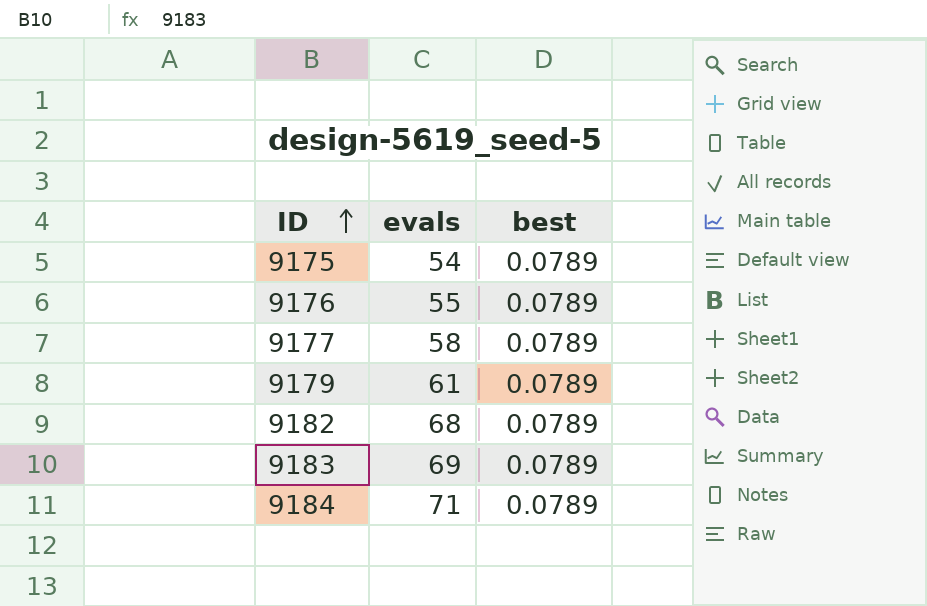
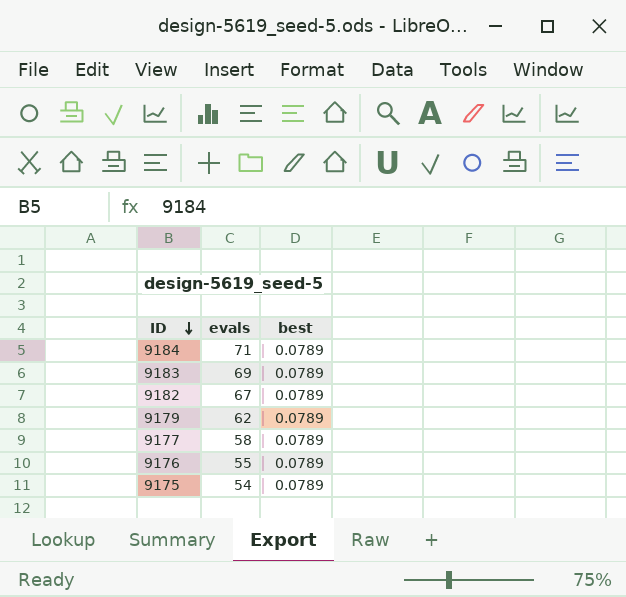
row order: ID ascending -> ID descending
9182 | evals: 68 -> 67
9179 | evals: 61 -> 62

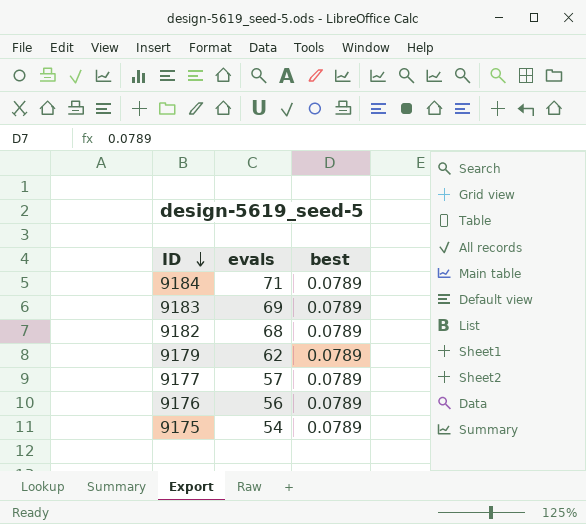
9182 | evals: 67 -> 68
9177 | evals: 58 -> 57
9176 | evals: 55 -> 56

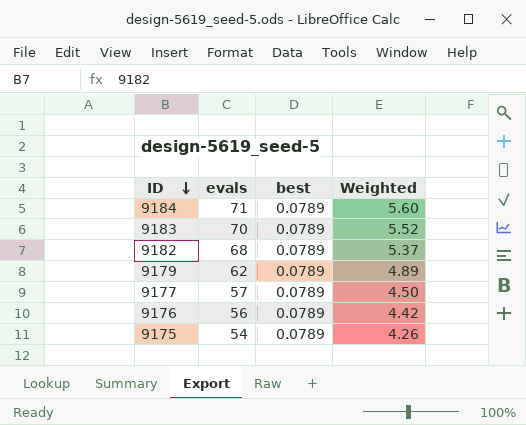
column Weighted | formula: none -> [evals] * [best]
9183 | evals: 69 -> 70

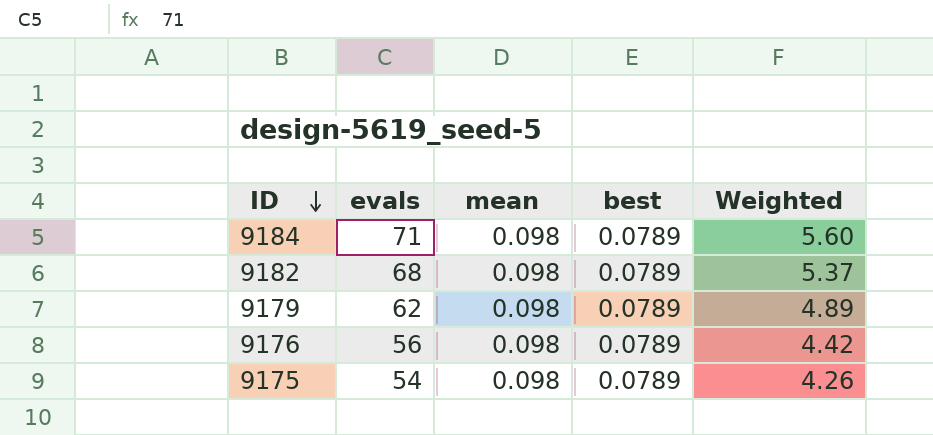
column mean | position: none -> 3
row 9183: 70 | 0.0789 | 5.52 -> none
row 9177: 57 | 0.0789 | 4.50 -> none

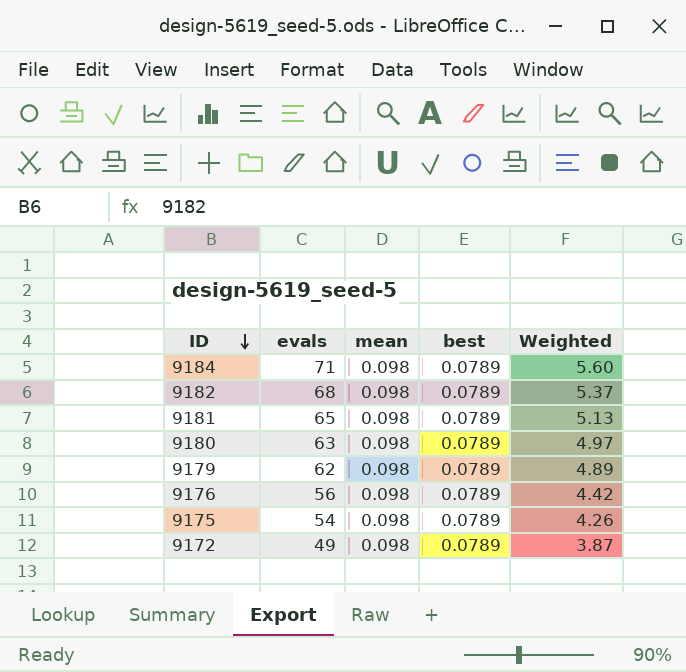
row 9181: none -> 65 | 0.098 | 0.0789 | 5.13
row 9180: none -> 63 | 0.098 | 0.0789 | 4.97
row 9172: none -> 49 | 0.098 | 0.0789 | 3.87

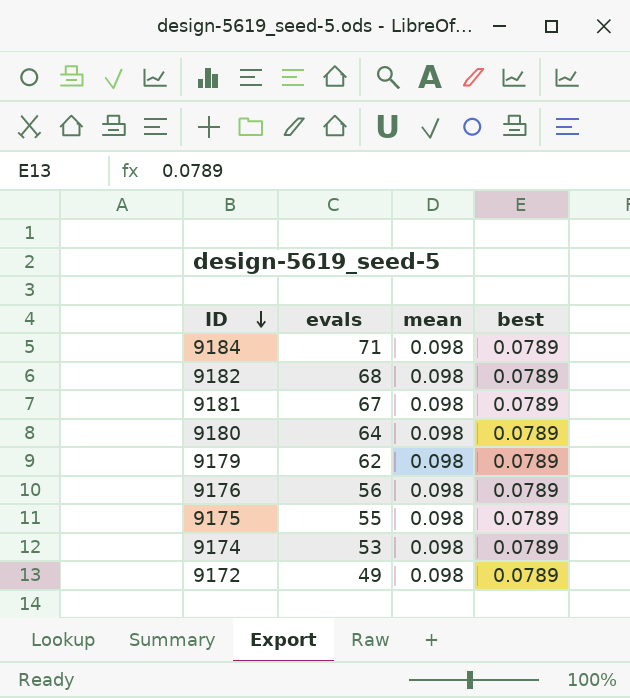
column Weighted | formula: [evals] * [best] -> none
9181 | evals: 65 -> 67
9180 | evals: 63 -> 64
9175 | evals: 54 -> 55
row 9174: none -> 53 | 0.098 | 0.0789

